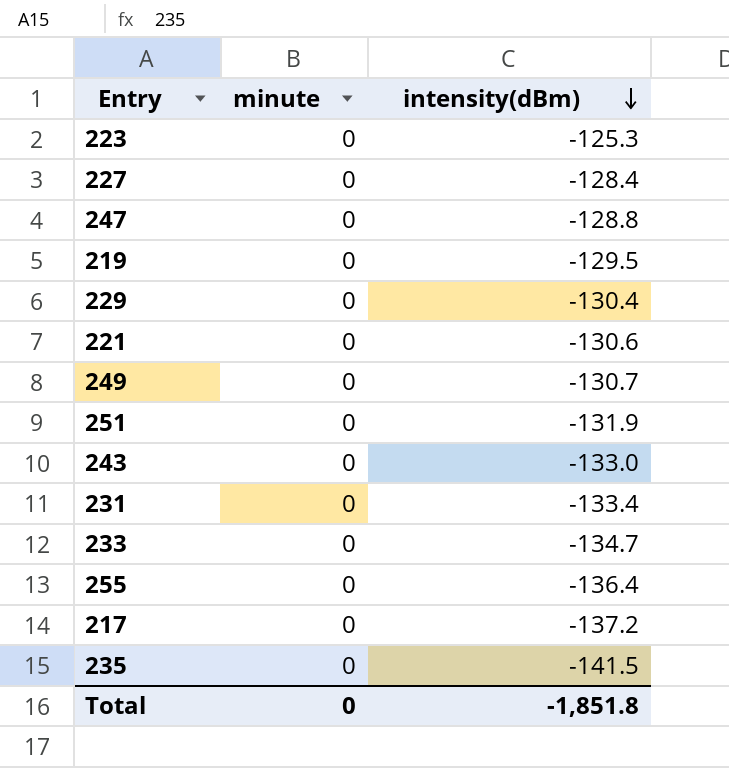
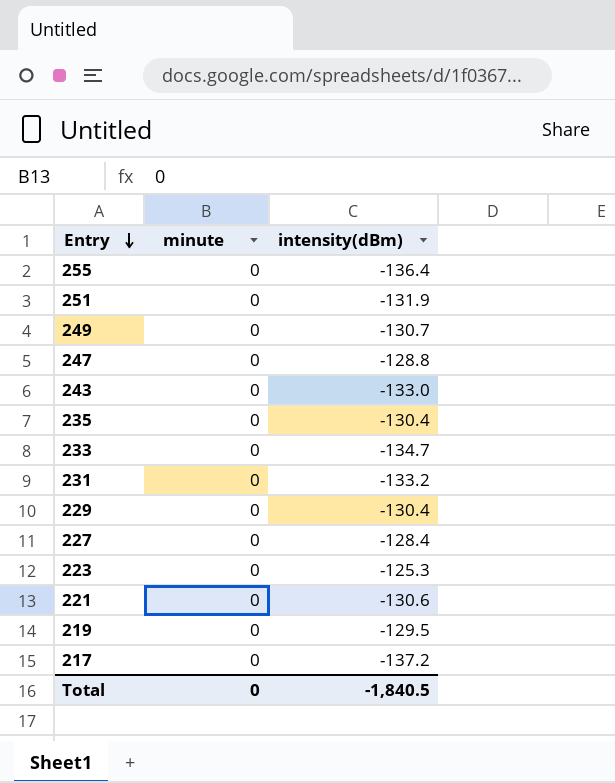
row order: intensity(dBm) descending -> Entry descending
235 | intensity(dBm): -141.5 -> -130.4
231 | intensity(dBm): -133.4 -> -133.2
Total | intensity(dBm): -1,851.8 -> -1,840.5

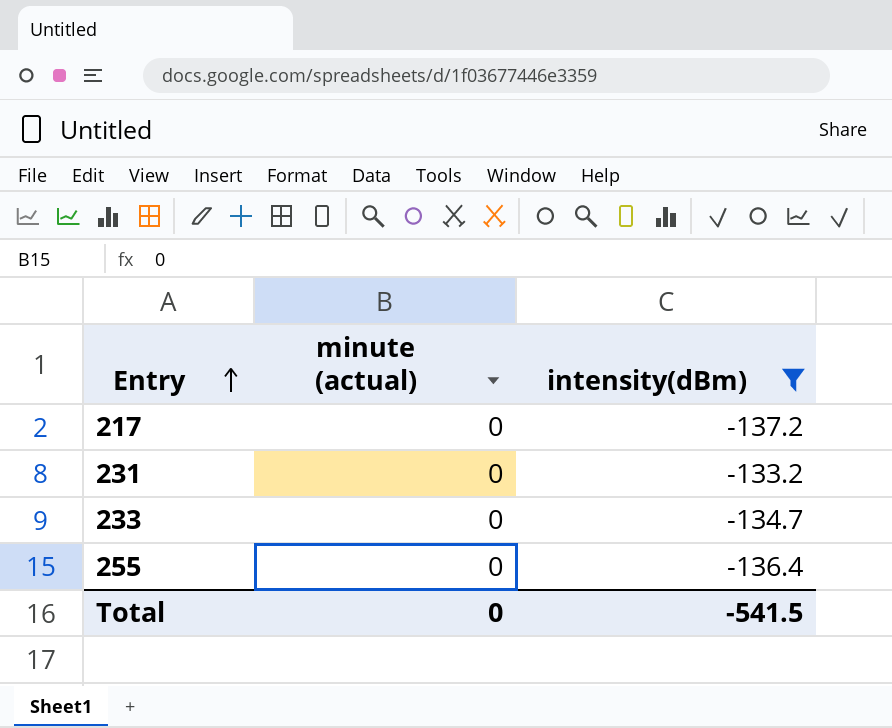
filter: none -> intensity(dBm) <= -133.2
row order: Entry descending -> Entry ascending
column name: minute -> minute (actual)
Total | intensity(dBm): -1,840.5 -> -541.5

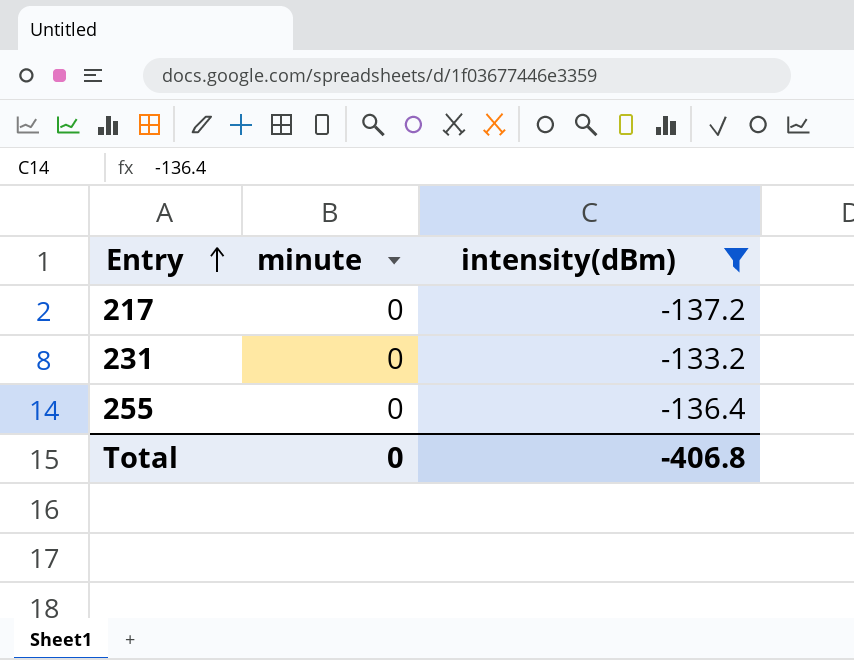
column name: minute (actual) -> minute
row 233: 0 | -134.7 -> none
Total | intensity(dBm): -541.5 -> -406.8

